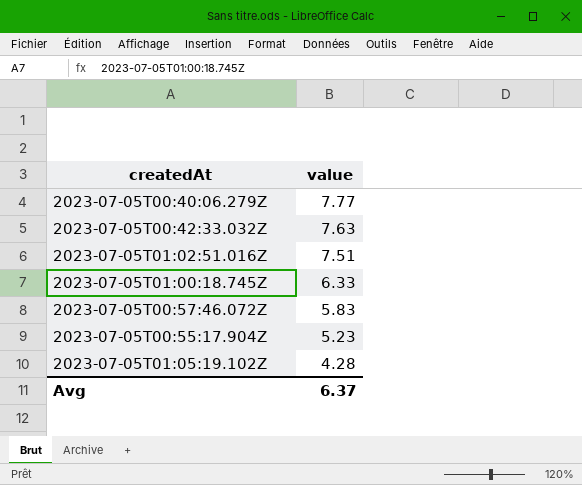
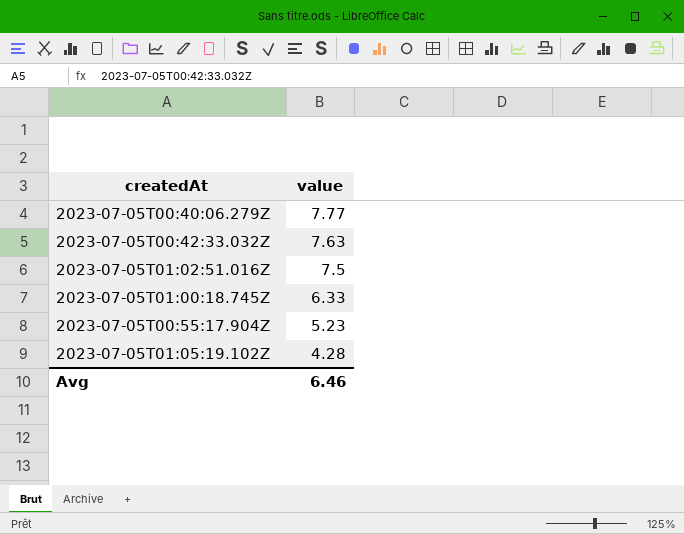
row 2023-07-05T00:57:46.072Z: 5.83 -> none
2023-07-05T01:02:51.016Z | value: 7.51 -> 7.5
Avg | value: 6.37 -> 6.46

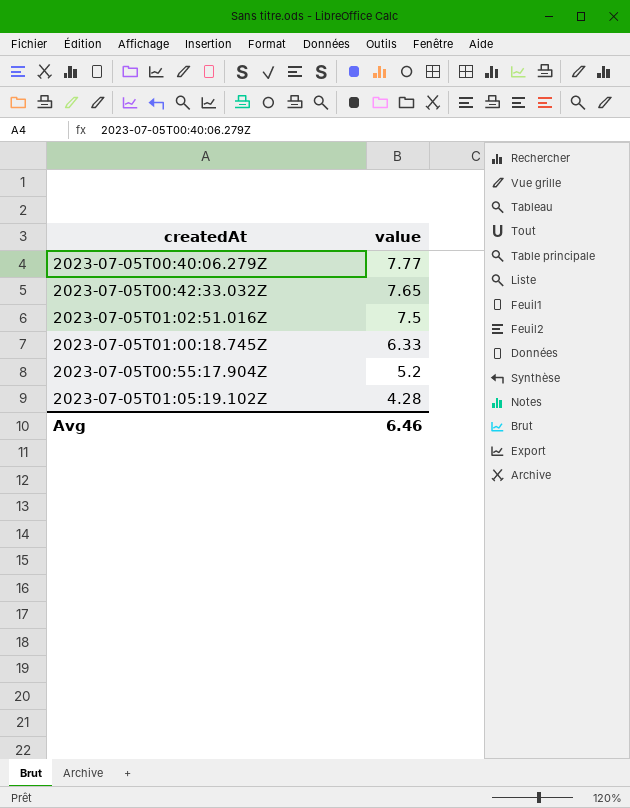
2023-07-05T00:42:33.032Z | value: 7.63 -> 7.65
2023-07-05T00:55:17.904Z | value: 5.23 -> 5.2

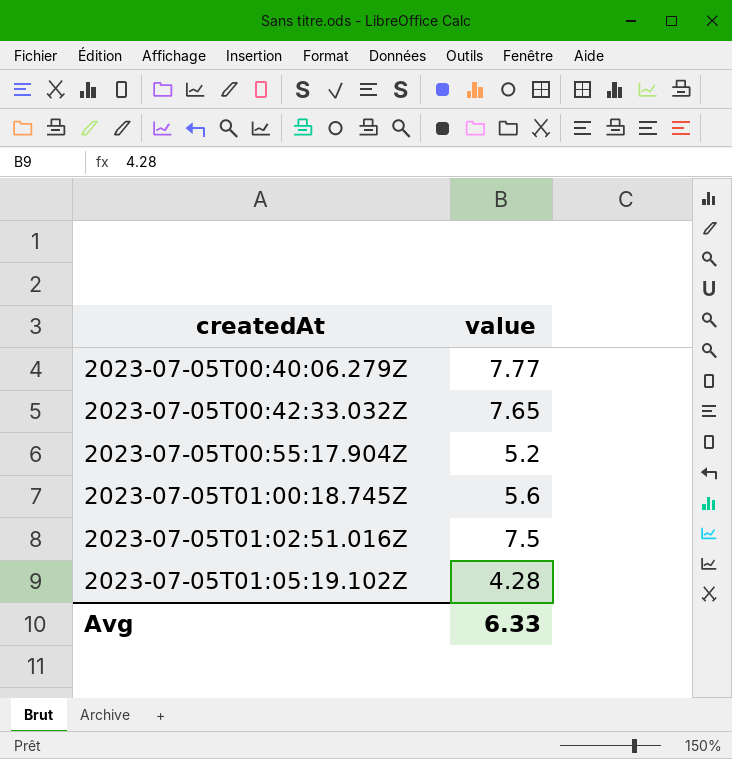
row order: value descending -> createdAt ascending
2023-07-05T01:00:18.745Z | value: 6.33 -> 5.6
Avg | value: 6.46 -> 6.33

